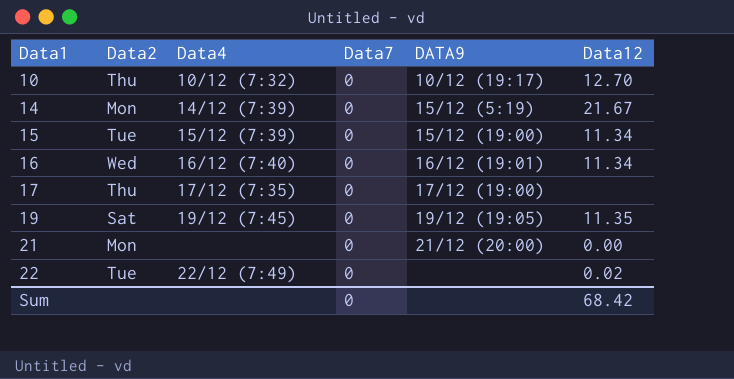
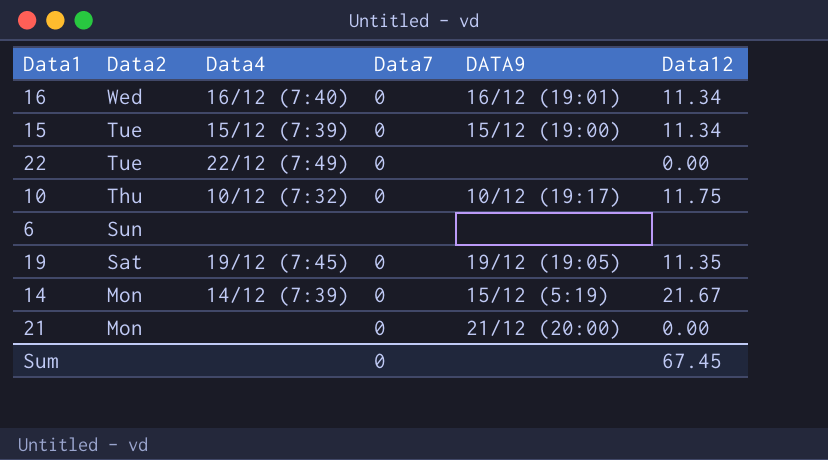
row order: Data1 ascending -> Data2 descending
row 17: Thu | 17/12 (7:35) | 0 | 17/12 (19:00) | none -> none
22 | Data12: 0.02 -> 0.00
10 | Data12: 12.70 -> 11.75
row 6: none -> Sun | none | none | none | none
Sum | Data12: 68.42 -> 67.45

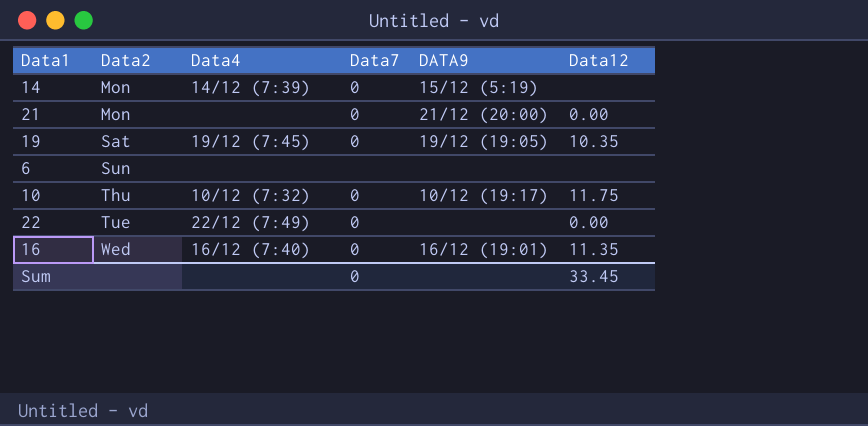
row order: Data2 descending -> Data2 ascending
row 15: Tue | 15/12 (7:39) | 0 | 15/12 (19:00) | 11.34 -> none
14 | Data12: 21.67 -> none
19 | Data12: 11.35 -> 10.35
16 | Data12: 11.34 -> 11.35
Sum | Data12: 67.45 -> 33.45

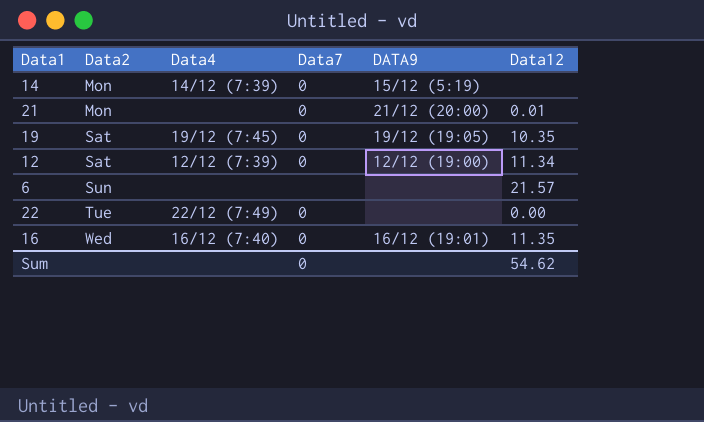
row 10: Thu | 10/12 (7:32) | 0 | 10/12 (19:17) | 11.75 -> none
21 | Data12: 0.00 -> 0.01
row 12: none -> Sat | 12/12 (7:39) | 0 | 12/12 (19:00) | 11.34
6 | Data12: none -> 21.57
Sum | Data12: 33.45 -> 54.62

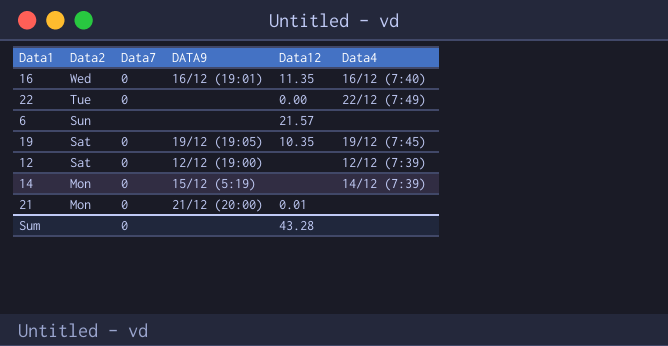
row order: Data2 ascending -> Data2 descending
column Data4 | position: 3 -> 6
12 | Data12: 11.34 -> none
Sum | Data12: 54.62 -> 43.28

